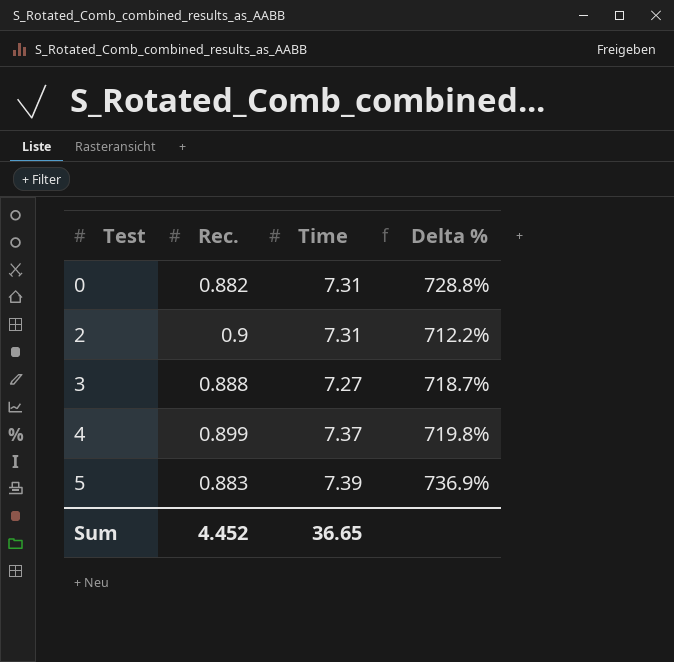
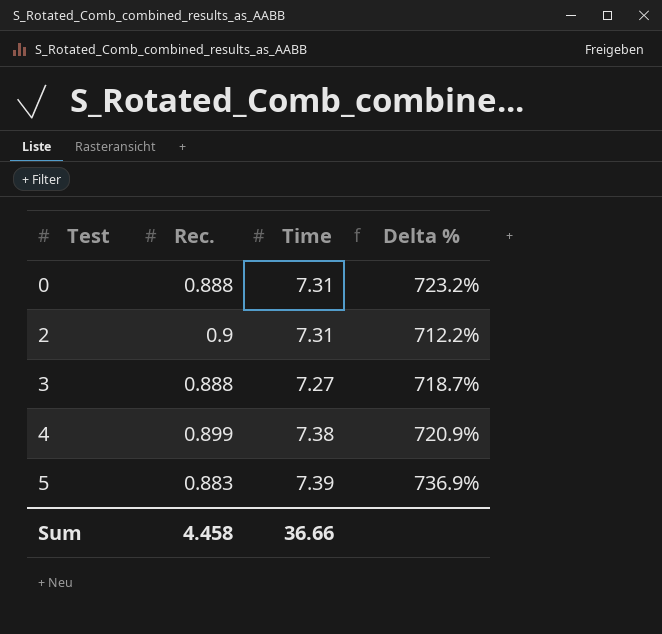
0 | Rec.: 0.882 -> 0.888
0 | Delta %: 728.8% -> 723.2%
4 | Time: 7.37 -> 7.38
4 | Delta %: 719.8% -> 720.9%
Sum | Rec.: 4.452 -> 4.458
Sum | Time: 36.65 -> 36.66

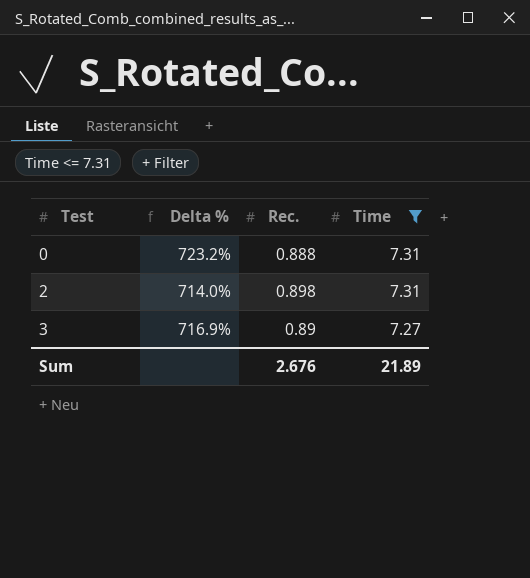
filter: none -> Time <= 7.31
column Delta % | position: 4 -> 2
2 | Delta %: 712.2% -> 714.0%
2 | Rec.: 0.9 -> 0.898
3 | Delta %: 718.7% -> 716.9%
3 | Rec.: 0.888 -> 0.89
Sum | Rec.: 4.458 -> 2.676
Sum | Time: 36.66 -> 21.89

